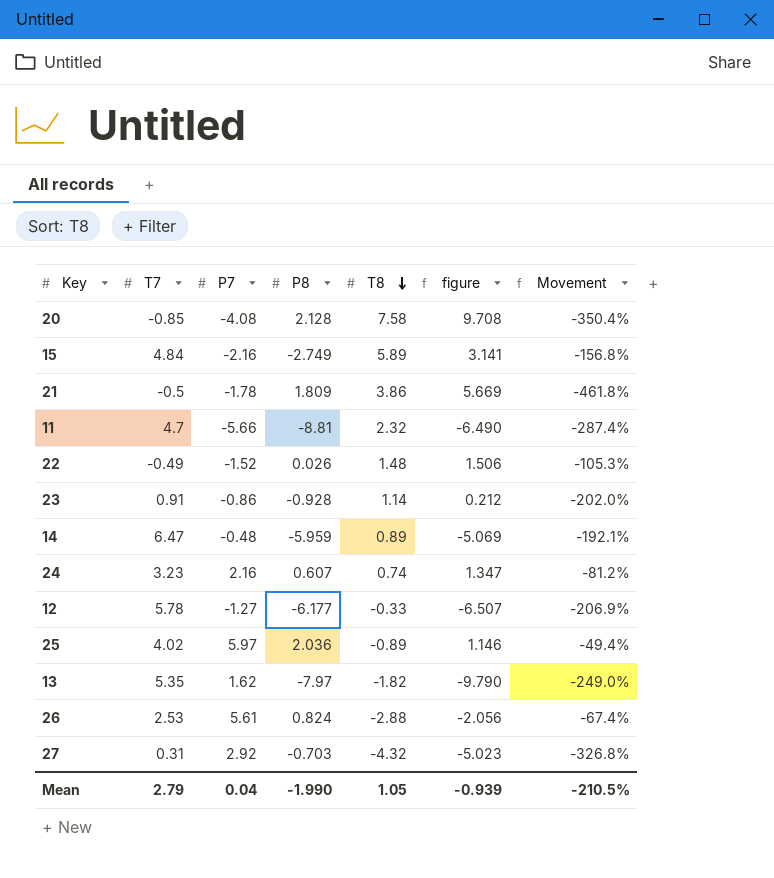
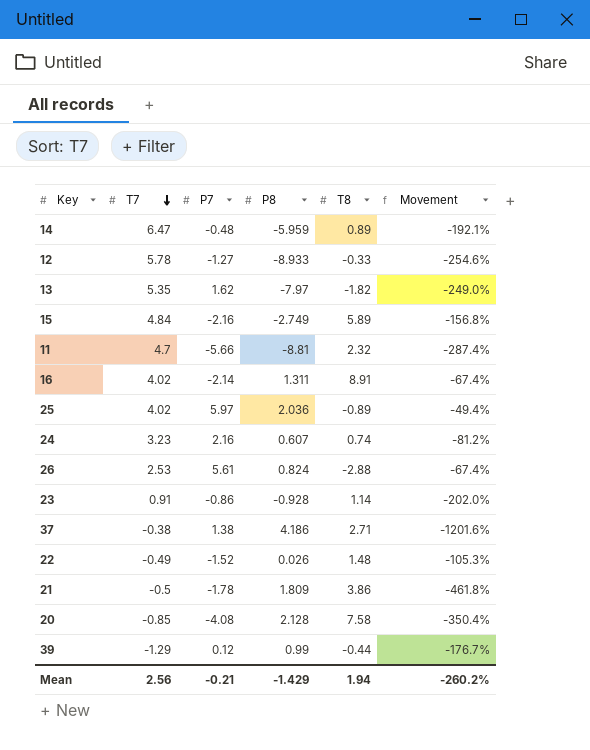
row order: T8 descending -> T7 descending
column figure | formula: [P8] + [T8] -> none
row 27: 0.31 | 2.92 | -0.703 | -4.32 | -5.023 | -326.8% -> none
12 | P8: -6.177 -> -8.933
12 | Movement: -206.9% -> -254.6%
row 16: none -> 4.02 | -2.14 | 1.311 | 8.91 | -67.4%
row 37: none -> -0.38 | 1.38 | 4.186 | 2.71 | -1201.6%
row 39: none -> -1.29 | 0.12 | 0.99 | -0.44 | -176.7%
Mean | T7: 2.79 -> 2.56
Mean | P7: 0.04 -> -0.21
Mean | P8: -1.990 -> -1.429
Mean | T8: 1.05 -> 1.94
Mean | Movement: -210.5% -> -260.2%

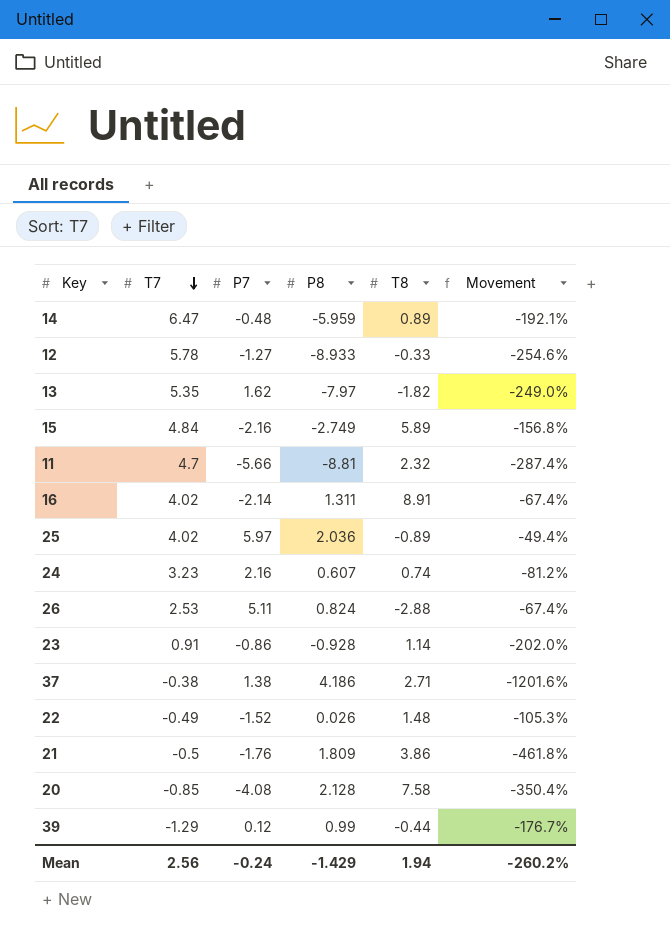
26 | P7: 5.61 -> 5.11
21 | P7: -1.78 -> -1.76
Mean | P7: -0.21 -> -0.24

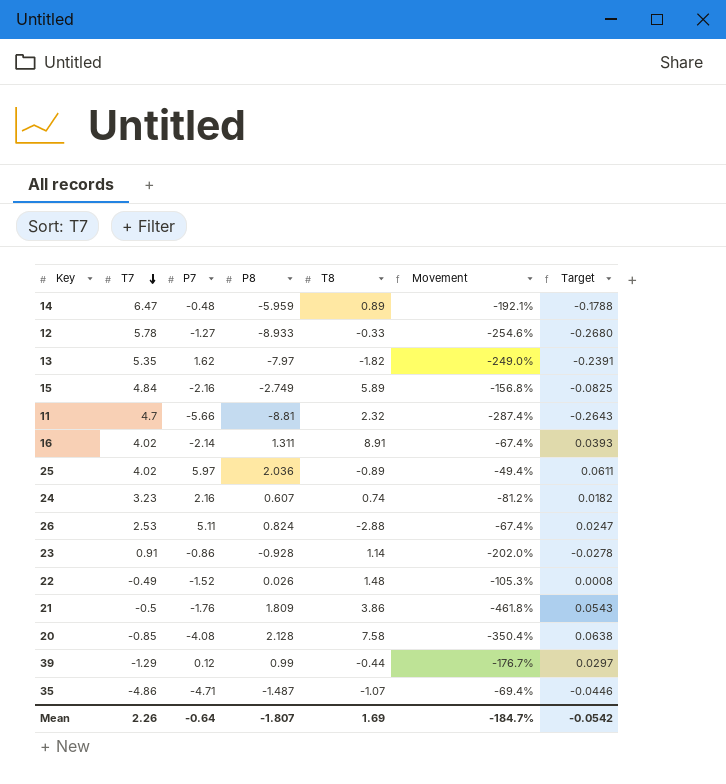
column Target | formula: none -> [P8] * 0.03
row 37: -0.38 | 1.38 | 4.186 | 2.71 | -1201.6% -> none
row 35: none -> -4.86 | -4.71 | -1.487 | -1.07 | -69.4% | -0.0446
Mean | T7: 2.56 -> 2.26
Mean | P7: -0.24 -> -0.64
Mean | P8: -1.429 -> -1.807
Mean | T8: 1.94 -> 1.69
Mean | Movement: -260.2% -> -184.7%

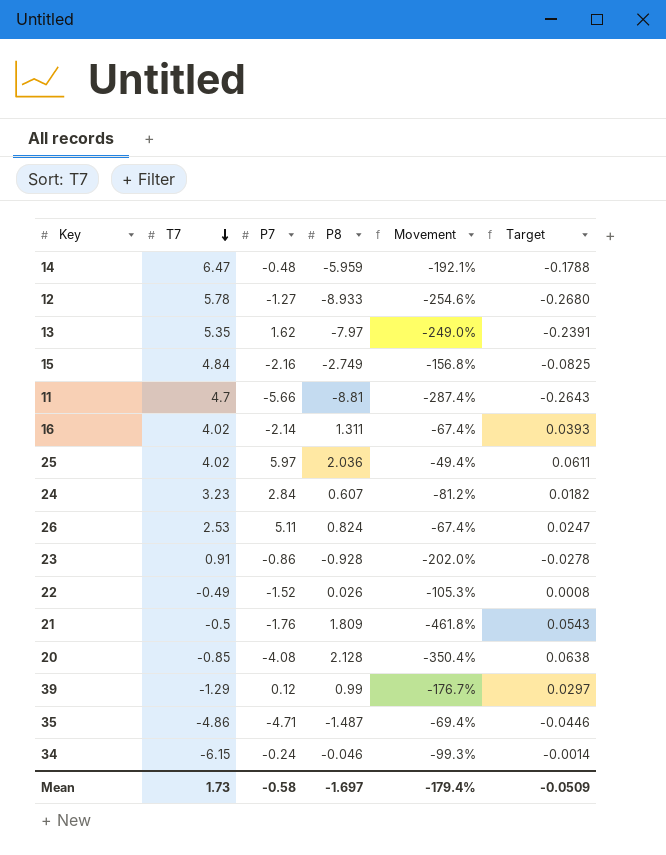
column T8 | position: 5 -> none
24 | P7: 2.16 -> 2.84
row 34: none -> -6.15 | -0.24 | -0.046 | -99.3% | -0.0014
Mean | T7: 2.26 -> 1.73
Mean | P7: -0.64 -> -0.58
Mean | P8: -1.807 -> -1.697
Mean | Movement: -184.7% -> -179.4%
Mean | Target: -0.0542 -> -0.0509

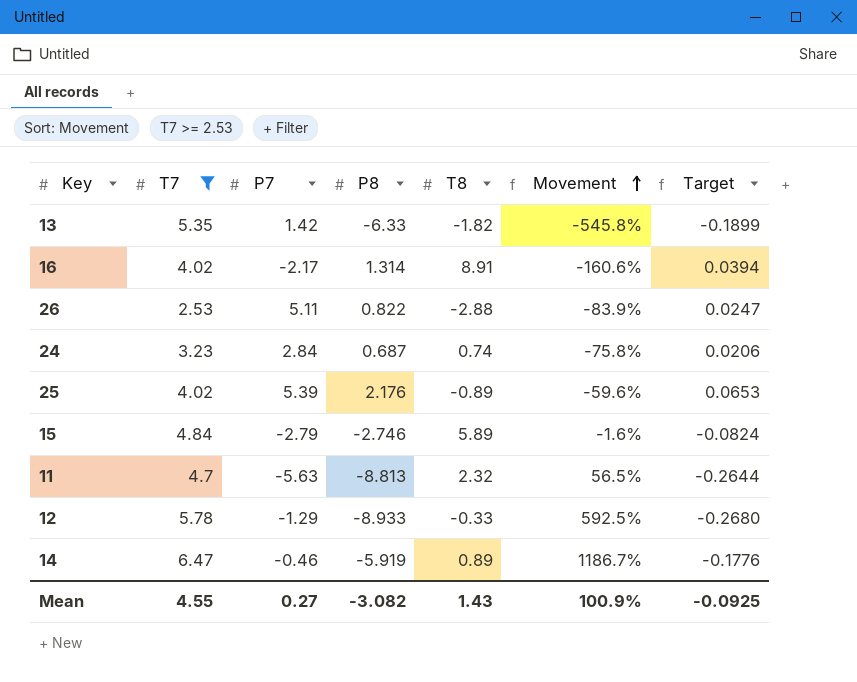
filter: none -> T7 >= 2.53
row order: T7 descending -> Movement ascending
column T8 | position: none -> 5
column Movement | formula: ([P8] - [T7]) / [T7] -> ([P8] - [P7]) / [P7]
13 | P7: 1.62 -> 1.42
13 | P8: -7.97 -> -6.33
13 | Target: -0.2391 -> -0.1899
16 | P7: -2.14 -> -2.17
16 | P8: 1.311 -> 1.314
16 | Target: 0.0393 -> 0.0394
26 | P8: 0.824 -> 0.822
24 | P8: 0.607 -> 0.687
24 | Target: 0.0182 -> 0.0206
25 | P7: 5.97 -> 5.39
25 | P8: 2.036 -> 2.176
25 | Target: 0.0611 -> 0.0653
15 | P7: -2.16 -> -2.79
15 | P8: -2.749 -> -2.746
15 | Target: -0.0825 -> -0.0824
11 | P7: -5.66 -> -5.63
11 | P8: -8.81 -> -8.813
11 | Target: -0.2643 -> -0.2644
12 | P7: -1.27 -> -1.29
14 | P7: -0.48 -> -0.46
14 | P8: -5.959 -> -5.919
14 | Target: -0.1788 -> -0.1776
Mean | T7: 1.73 -> 4.55
Mean | P7: -0.58 -> 0.27
Mean | P8: -1.697 -> -3.082
Mean | Movement: -179.4% -> 100.9%
Mean | Target: -0.0509 -> -0.0925

